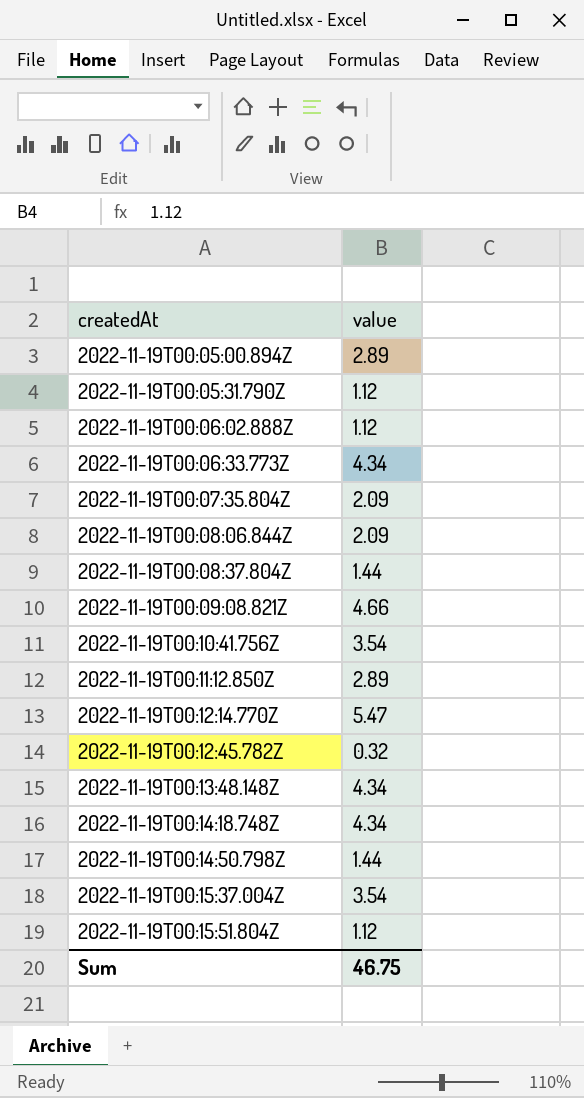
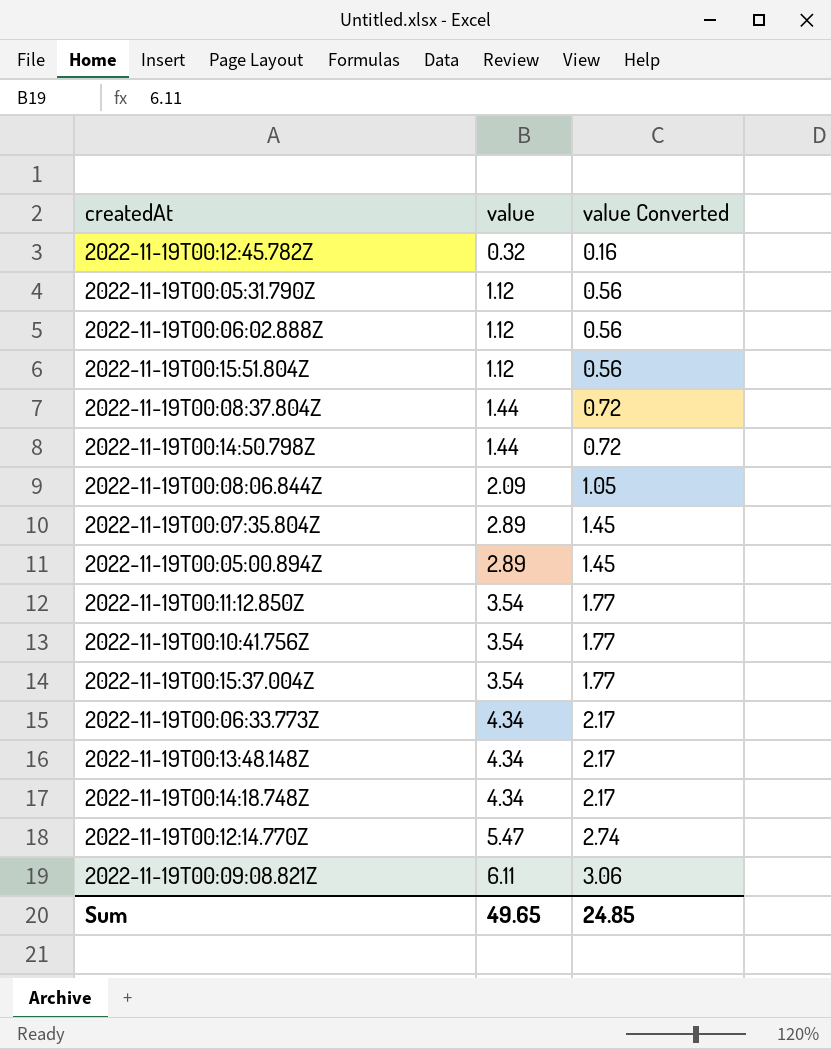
row order: createdAt ascending -> value ascending
column value Converted | formula: none -> [value] * 0.5
2022-11-19T00:07:35.804Z | value: 2.09 -> 2.89
2022-11-19T00:11:12.850Z | value: 2.89 -> 3.54
2022-11-19T00:09:08.821Z | value: 4.66 -> 6.11
Sum | value: 46.75 -> 49.65

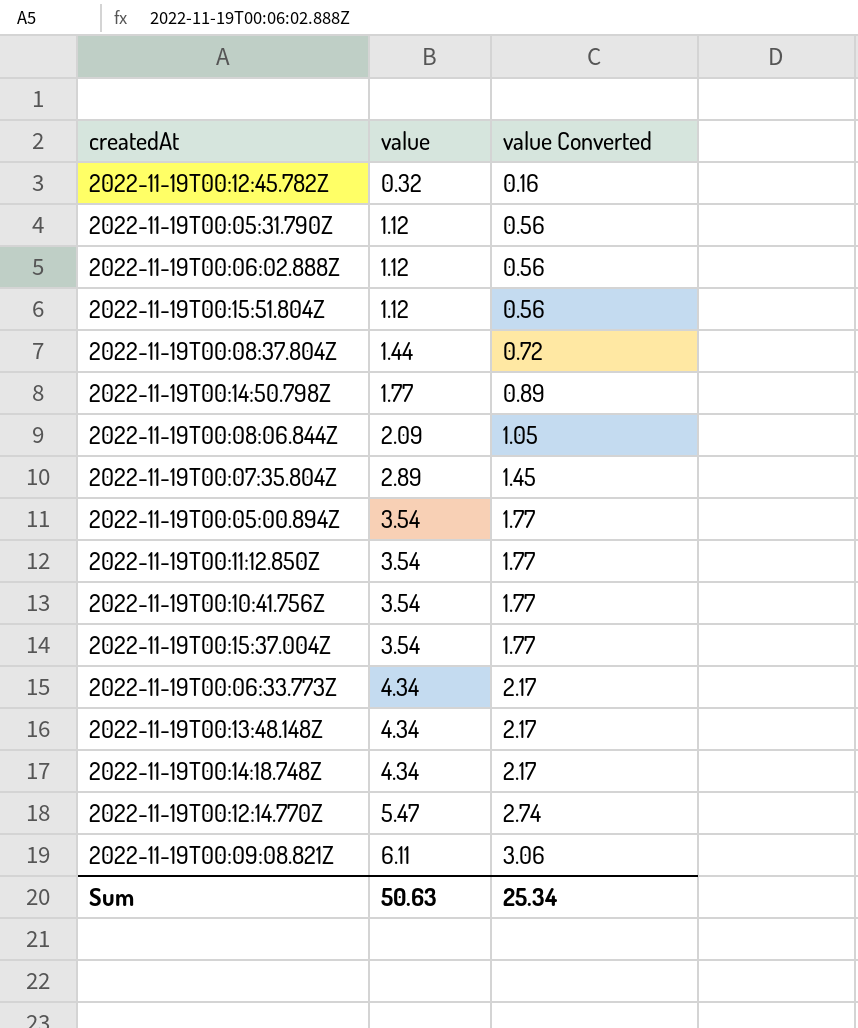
2022-11-19T00:14:50.798Z | value: 1.44 -> 1.77
2022-11-19T00:14:50.798Z | value Converted: 0.72 -> 0.89
2022-11-19T00:05:00.894Z | value: 2.89 -> 3.54
2022-11-19T00:05:00.894Z | value Converted: 1.45 -> 1.77
Sum | value: 49.65 -> 50.63
Sum | value Converted: 24.85 -> 25.34

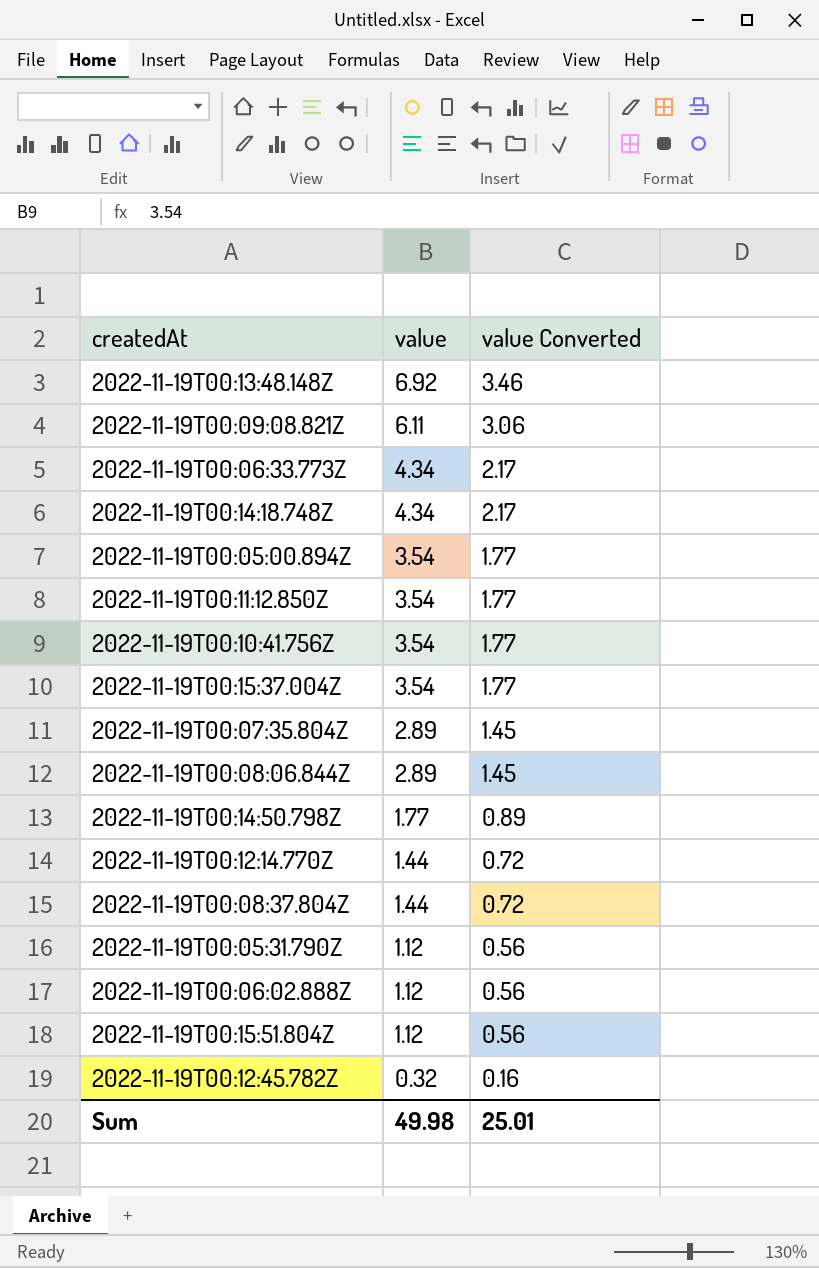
row order: value ascending -> value descending
2022-11-19T00:13:48.148Z | value: 4.34 -> 6.92
2022-11-19T00:13:48.148Z | value Converted: 2.17 -> 3.46
2022-11-19T00:08:06.844Z | value: 2.09 -> 2.89
2022-11-19T00:08:06.844Z | value Converted: 1.05 -> 1.45
2022-11-19T00:12:14.770Z | value: 5.47 -> 1.44
2022-11-19T00:12:14.770Z | value Converted: 2.74 -> 0.72
Sum | value: 50.63 -> 49.98
Sum | value Converted: 25.34 -> 25.01

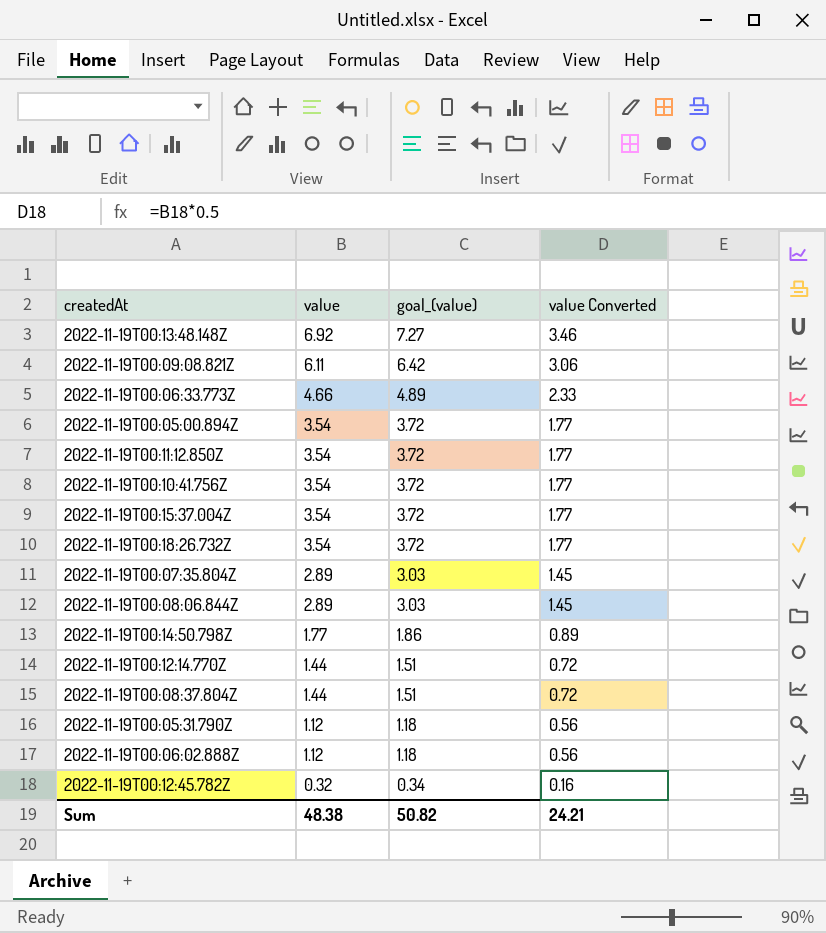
column goal_(value) | formula: none -> [value] * 1.05
row 2022-11-19T00:14:18.748Z: 4.34 | 2.17 -> none
row 2022-11-19T00:15:51.804Z: 1.12 | 0.56 -> none
2022-11-19T00:06:33.773Z | value: 4.34 -> 4.66
2022-11-19T00:06:33.773Z | value Converted: 2.17 -> 2.33
row 2022-11-19T00:18:26.732Z: none -> 3.54 | 3.72 | 1.77
Sum | value: 49.98 -> 48.38
Sum | value Converted: 25.01 -> 24.21

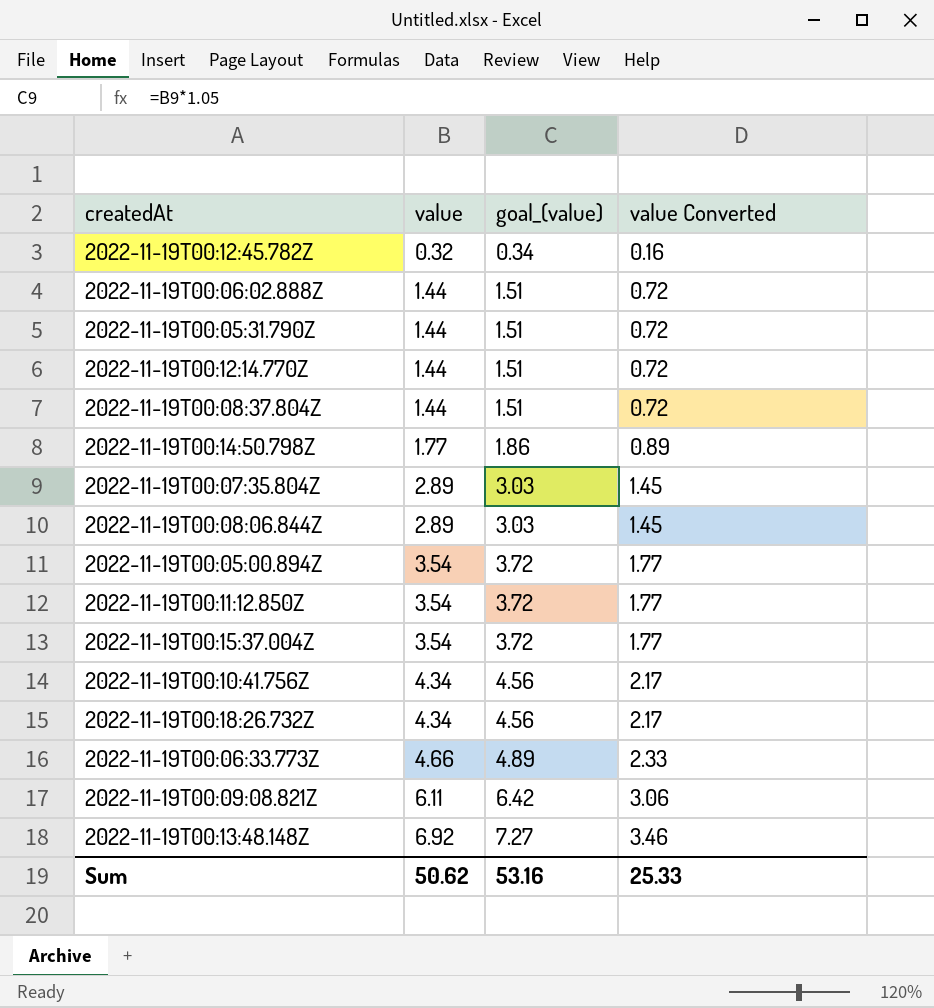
row order: value descending -> value ascending
2022-11-19T00:06:02.888Z | value: 1.12 -> 1.44
2022-11-19T00:06:02.888Z | goal_(value): 1.18 -> 1.51
2022-11-19T00:06:02.888Z | value Converted: 0.56 -> 0.72
2022-11-19T00:05:31.790Z | value: 1.12 -> 1.44
2022-11-19T00:05:31.790Z | goal_(value): 1.18 -> 1.51
2022-11-19T00:05:31.790Z | value Converted: 0.56 -> 0.72
2022-11-19T00:10:41.756Z | value: 3.54 -> 4.34
2022-11-19T00:10:41.756Z | goal_(value): 3.72 -> 4.56
2022-11-19T00:10:41.756Z | value Converted: 1.77 -> 2.17
2022-11-19T00:18:26.732Z | value: 3.54 -> 4.34
2022-11-19T00:18:26.732Z | goal_(value): 3.72 -> 4.56
2022-11-19T00:18:26.732Z | value Converted: 1.77 -> 2.17
Sum | value: 48.38 -> 50.62
Sum | goal_(value): 50.82 -> 53.16
Sum | value Converted: 24.21 -> 25.33

